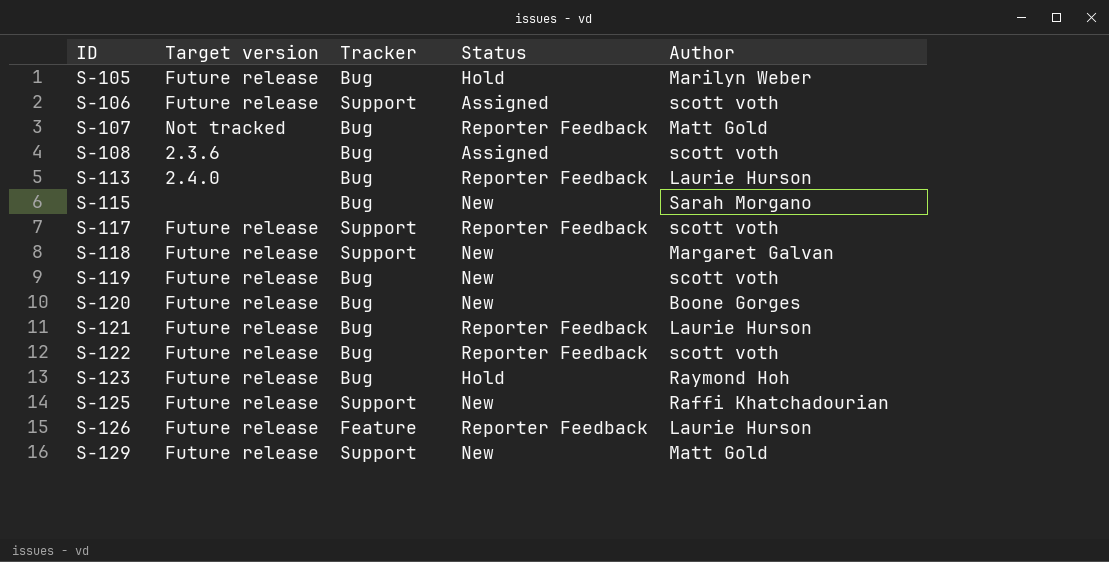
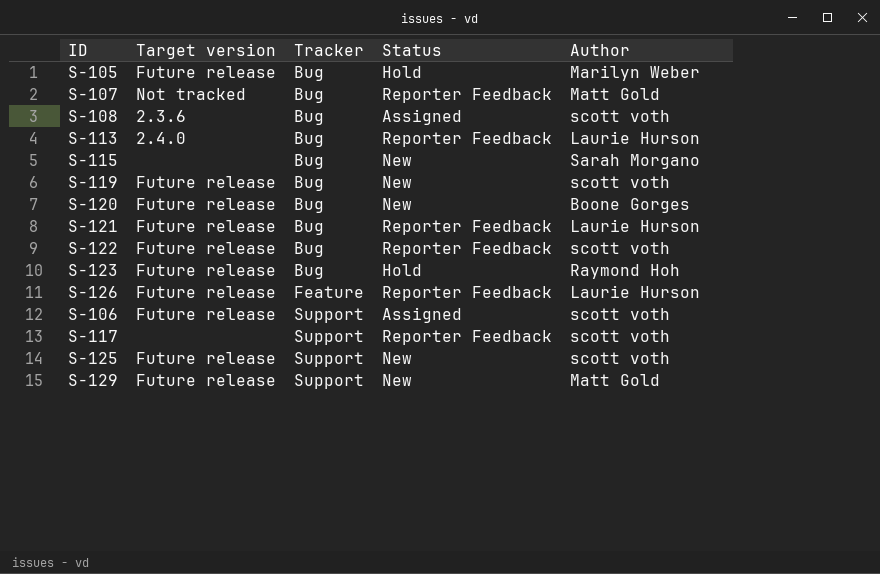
row order: ID ascending -> Tracker ascending
row S-118: Future release | Support | New | Margaret Galvan -> none
S-117 | Target version: Future release -> none
S-125 | Author: Raffi Khatchadourian -> scott voth

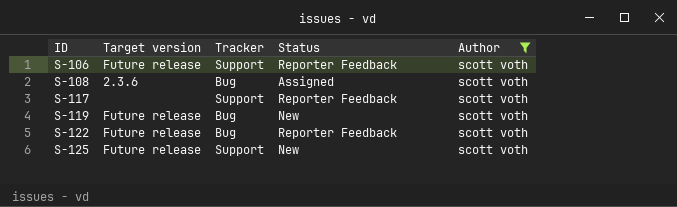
filter: none -> Author = scott voth
row order: Tracker ascending -> ID ascending
S-106 | Status: Assigned -> Reporter Feedback

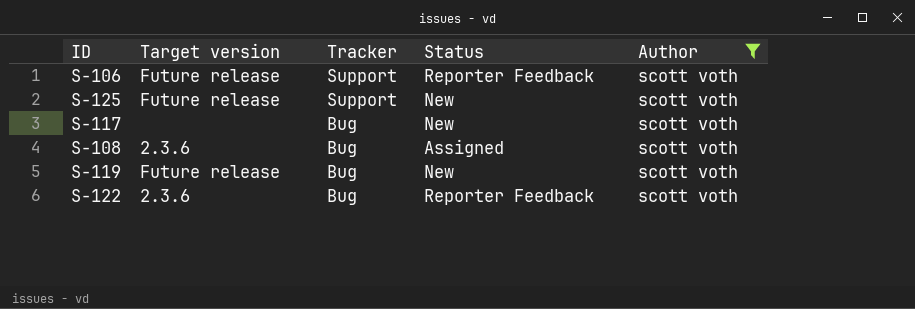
row order: ID ascending -> Tracker descending
S-117 | Tracker: Support -> Bug
S-117 | Status: Reporter Feedback -> New
S-122 | Target version: Future release -> 2.3.6

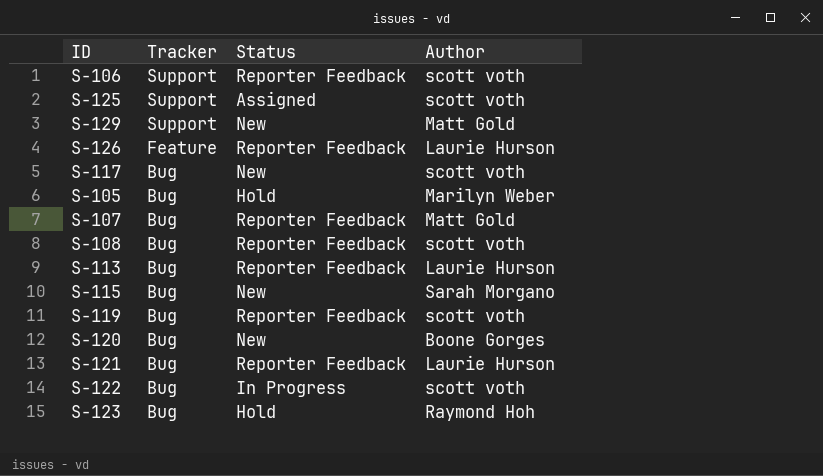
filter: Author = scott voth -> none
column Target version | position: 2 -> none
S-125 | Status: New -> Assigned
S-108 | Status: Assigned -> Reporter Feedback
S-119 | Status: New -> Reporter Feedback
S-122 | Status: Reporter Feedback -> In Progress

